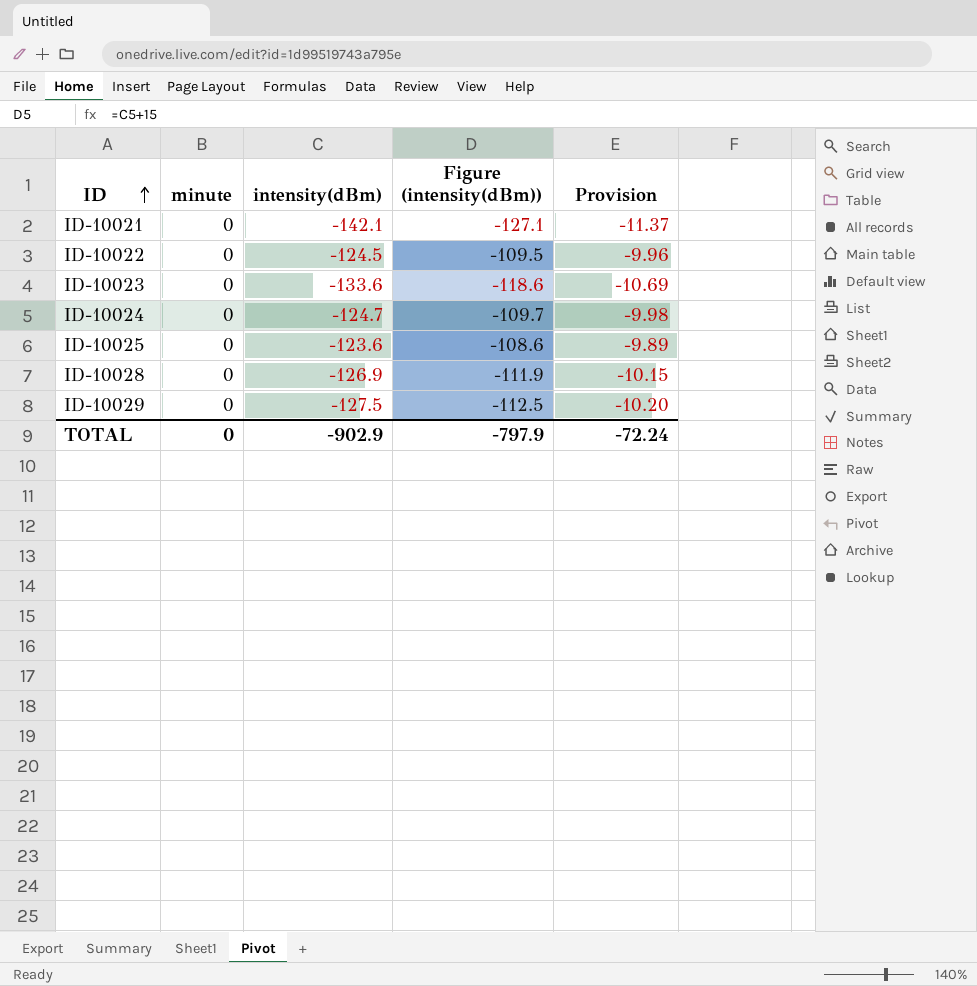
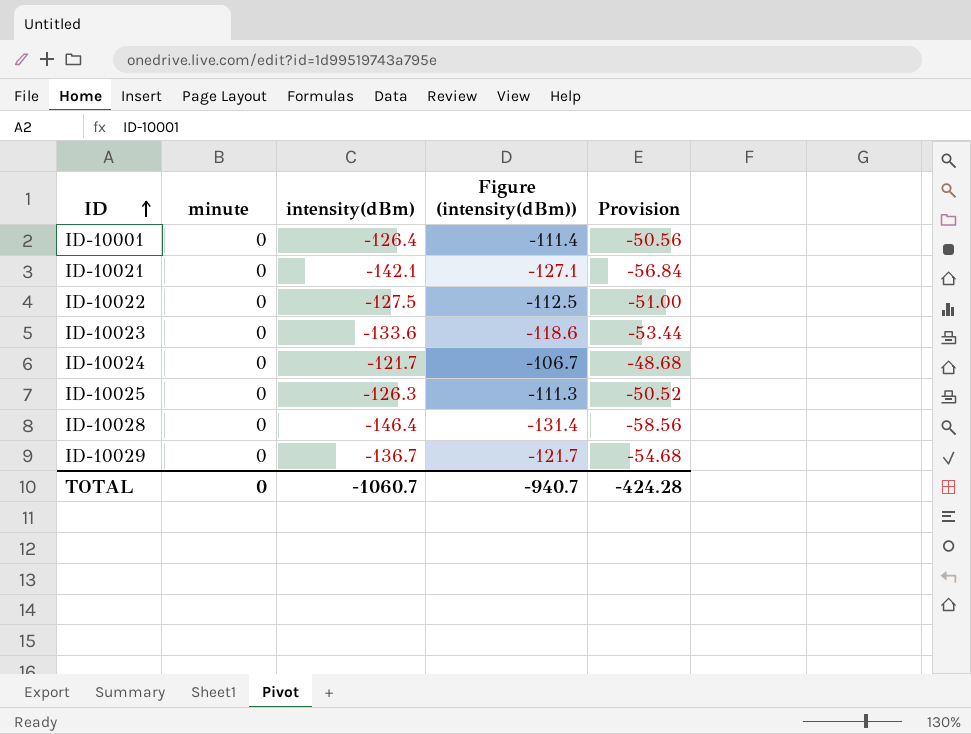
column Provision | formula: [intensity(dBm)] * 0.08 -> [intensity(dBm)] * 0.4
row ID-10001: none -> 0 | -126.4 | -111.4 | -50.56
ID-10022 | intensity(dBm): -124.5 -> -127.5
ID-10022 | Figure (intensity(dBm)): -109.5 -> -112.5
ID-10024 | intensity(dBm): -124.7 -> -121.7
ID-10024 | Figure (intensity(dBm)): -109.7 -> -106.7
ID-10025 | intensity(dBm): -123.6 -> -126.3
ID-10025 | Figure (intensity(dBm)): -108.6 -> -111.3
ID-10028 | intensity(dBm): -126.9 -> -146.4
ID-10028 | Figure (intensity(dBm)): -111.9 -> -131.4
ID-10029 | intensity(dBm): -127.5 -> -136.7
ID-10029 | Figure (intensity(dBm)): -112.5 -> -121.7
TOTAL | intensity(dBm): -902.9 -> -1060.7
TOTAL | Figure (intensity(dBm)): -797.9 -> -940.7
TOTAL | Provision: -72.24 -> -424.28

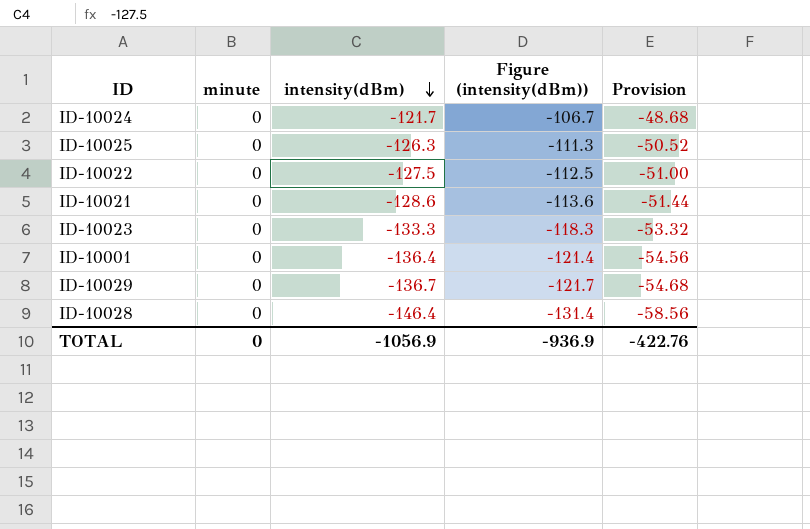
row order: ID ascending -> intensity(dBm) descending
ID-10021 | intensity(dBm): -142.1 -> -128.6
ID-10021 | Figure (intensity(dBm)): -127.1 -> -113.6
ID-10021 | Provision: -56.84 -> -51.44
ID-10023 | intensity(dBm): -133.6 -> -133.3
ID-10023 | Figure (intensity(dBm)): -118.6 -> -118.3
ID-10023 | Provision: -53.44 -> -53.32
ID-10001 | intensity(dBm): -126.4 -> -136.4
ID-10001 | Figure (intensity(dBm)): -111.4 -> -121.4
ID-10001 | Provision: -50.56 -> -54.56
TOTAL | intensity(dBm): -1060.7 -> -1056.9
TOTAL | Figure (intensity(dBm)): -940.7 -> -936.9
TOTAL | Provision: -424.28 -> -422.76

